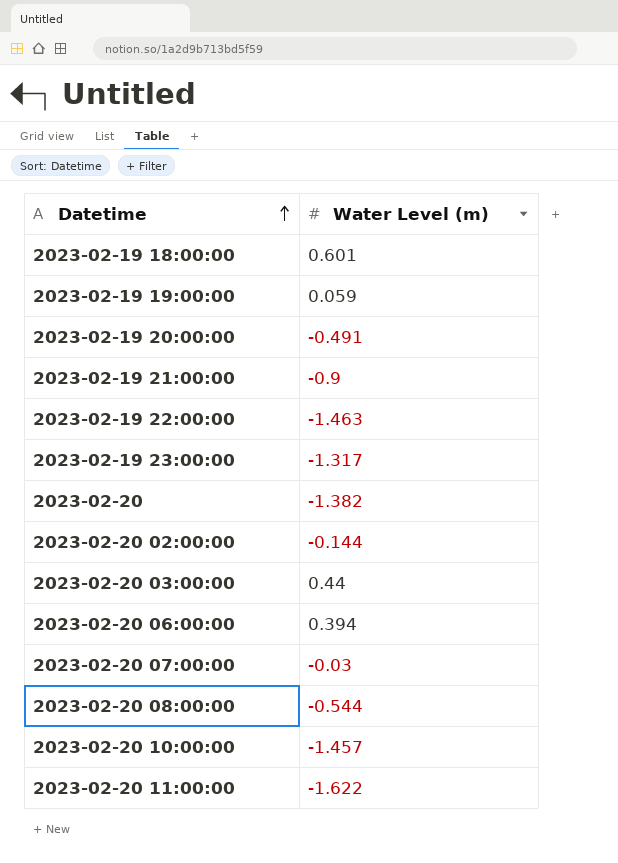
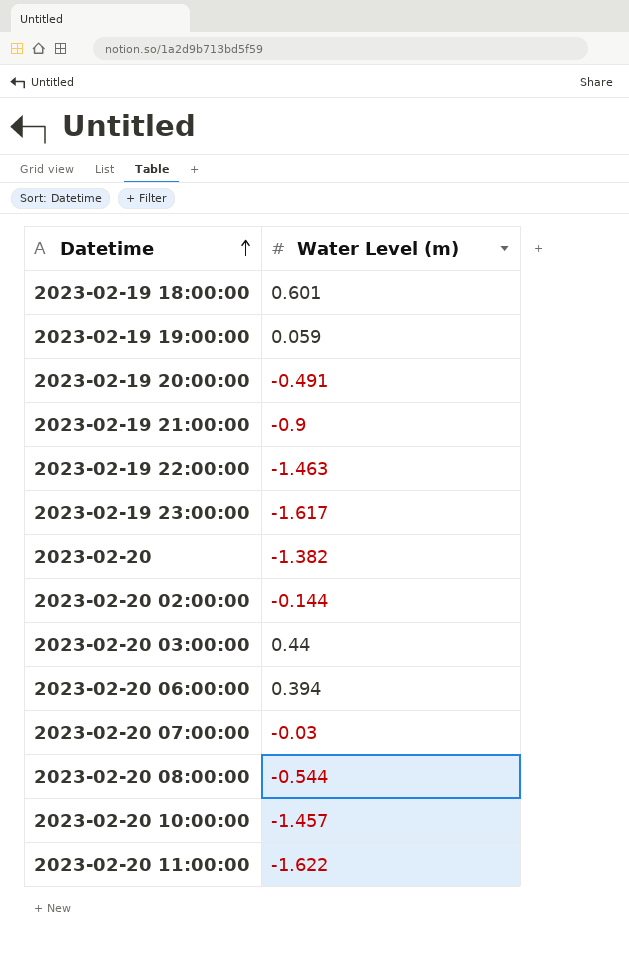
2023-02-19 23:00:00 | Water Level (m): -1.317 -> -1.617

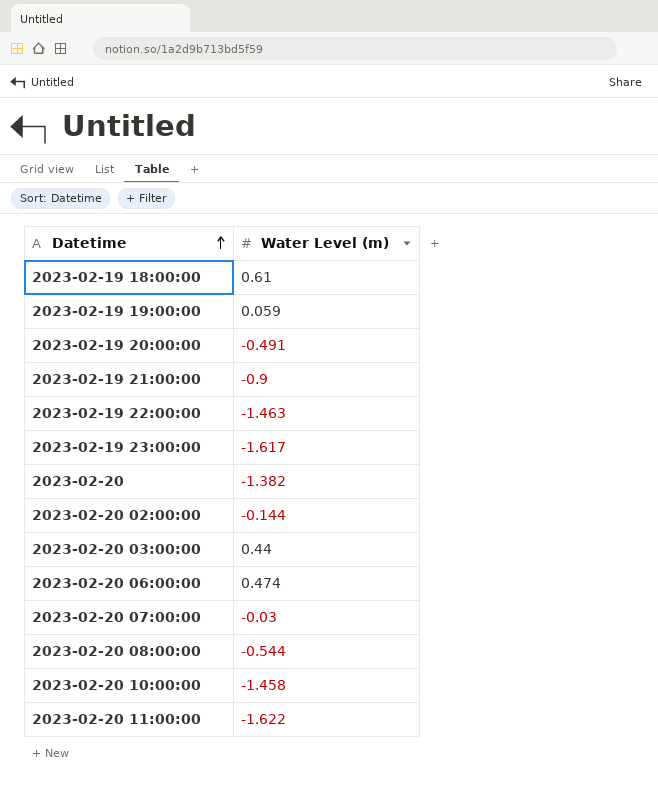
2023-02-19 18:00:00 | Water Level (m): 0.601 -> 0.61
2023-02-20 06:00:00 | Water Level (m): 0.394 -> 0.474
2023-02-20 10:00:00 | Water Level (m): -1.457 -> -1.458

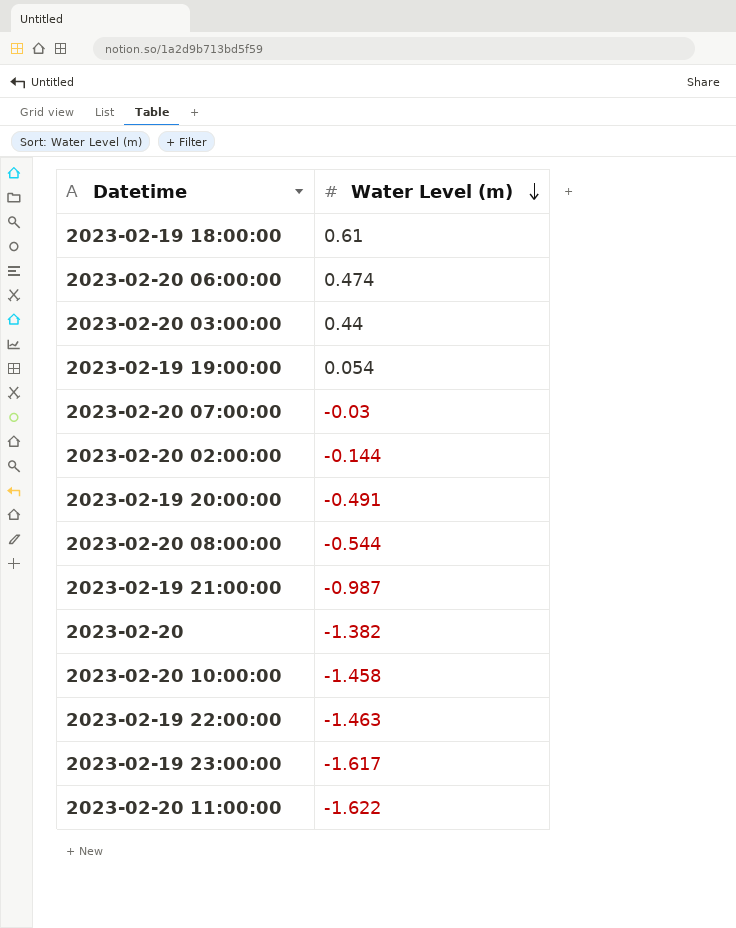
row order: Datetime ascending -> Water Level (m) descending
2023-02-19 19:00:00 | Water Level (m): 0.059 -> 0.054
2023-02-19 21:00:00 | Water Level (m): -0.9 -> -0.987

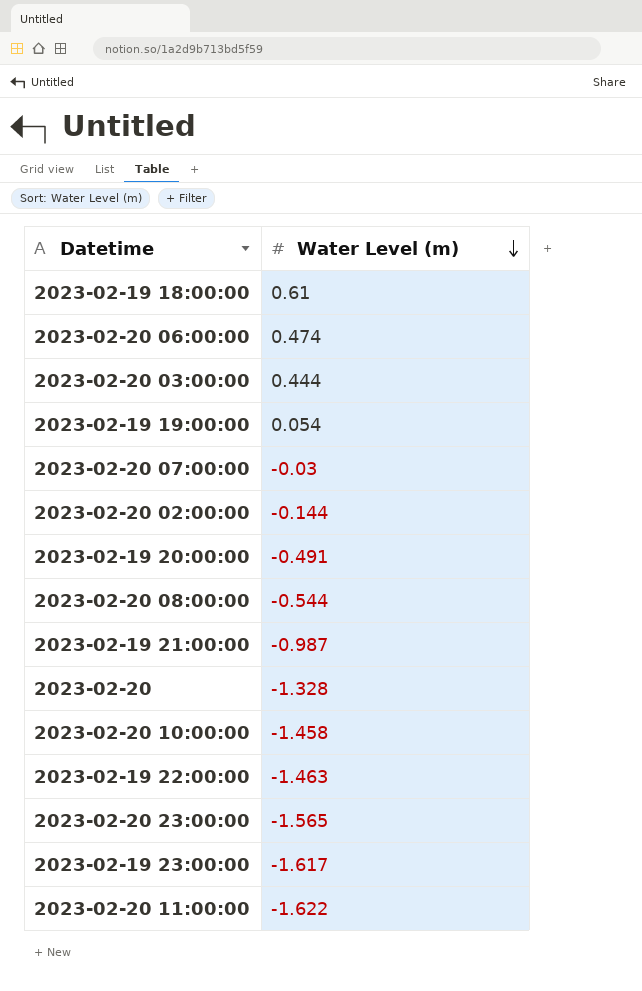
2023-02-20 03:00:00 | Water Level (m): 0.44 -> 0.444
2023-02-20 | Water Level (m): -1.382 -> -1.328
row 2023-02-20 23:00:00: none -> -1.565

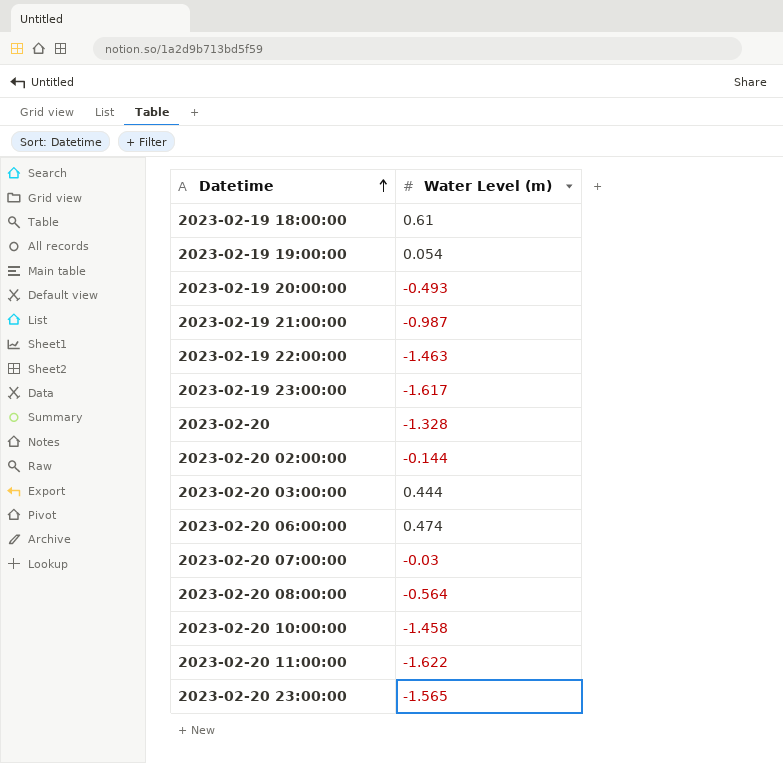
row order: Water Level (m) descending -> Datetime ascending
2023-02-19 20:00:00 | Water Level (m): -0.491 -> -0.493
2023-02-20 08:00:00 | Water Level (m): -0.544 -> -0.564

